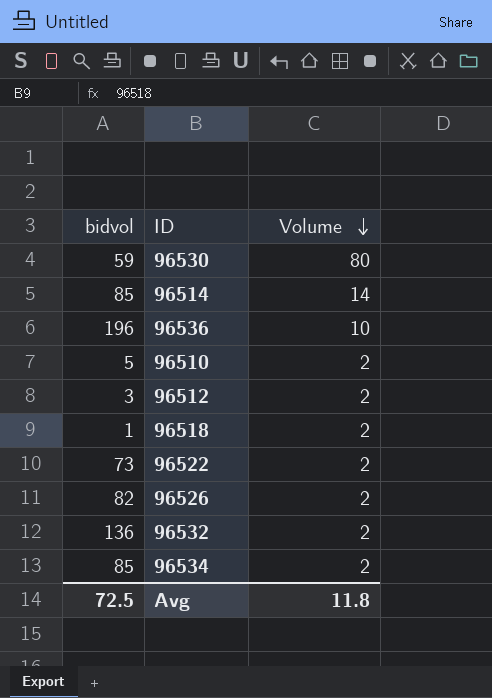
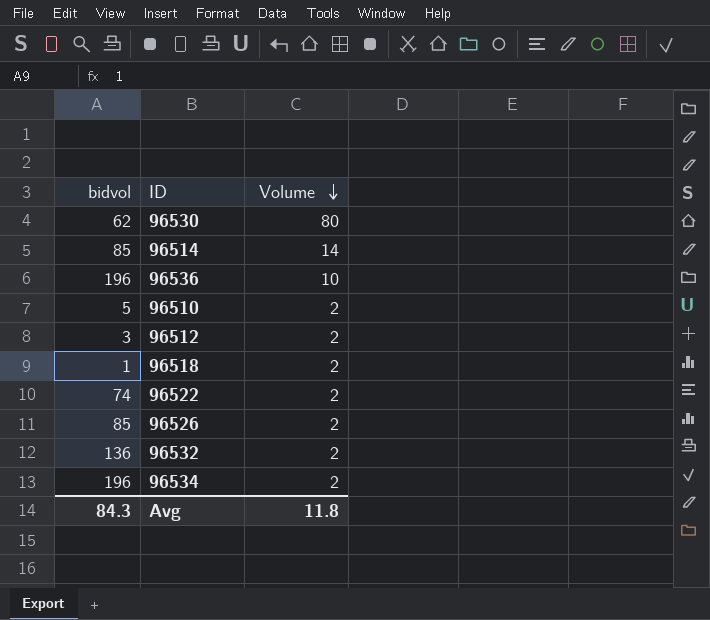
96530 | bidvol: 59 -> 62
96522 | bidvol: 73 -> 74
96526 | bidvol: 82 -> 85
96534 | bidvol: 85 -> 196
Avg | bidvol: 72.5 -> 84.3

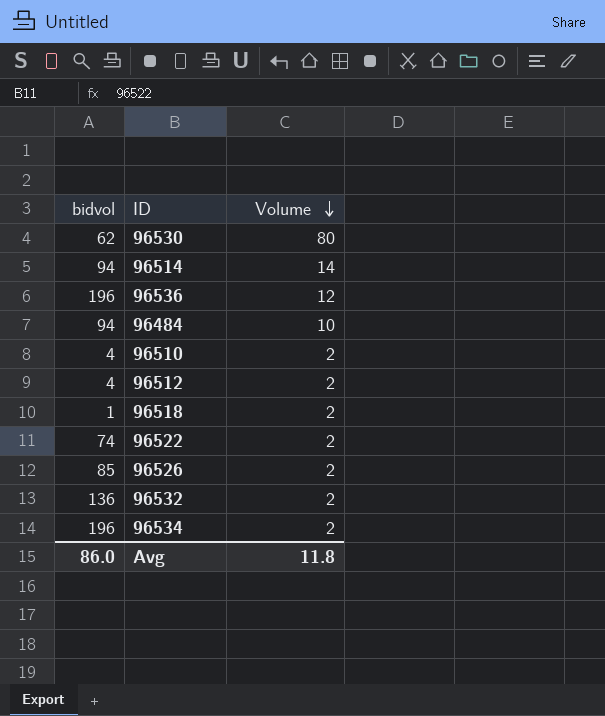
96514 | bidvol: 85 -> 94
96536 | Volume: 10 -> 12
row 96484: none -> 94 | 10
96510 | bidvol: 5 -> 4
96512 | bidvol: 3 -> 4
Avg | bidvol: 84.3 -> 86.0

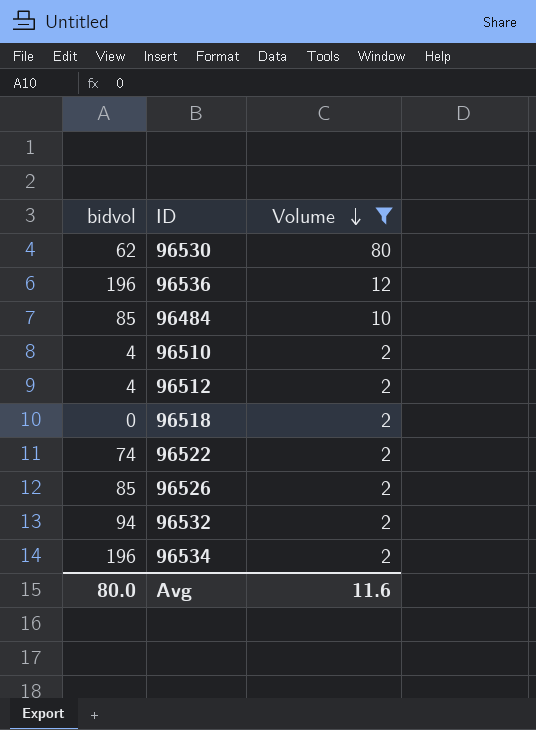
filter: none -> Volume != 14
96484 | bidvol: 94 -> 85
96518 | bidvol: 1 -> 0
96532 | bidvol: 136 -> 94
Avg | bidvol: 86.0 -> 80.0
Avg | Volume: 11.8 -> 11.6

